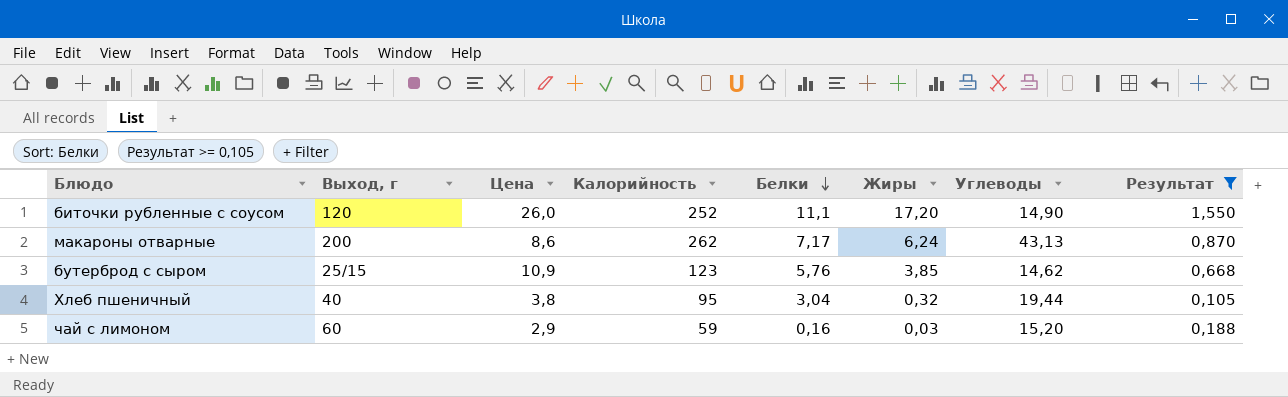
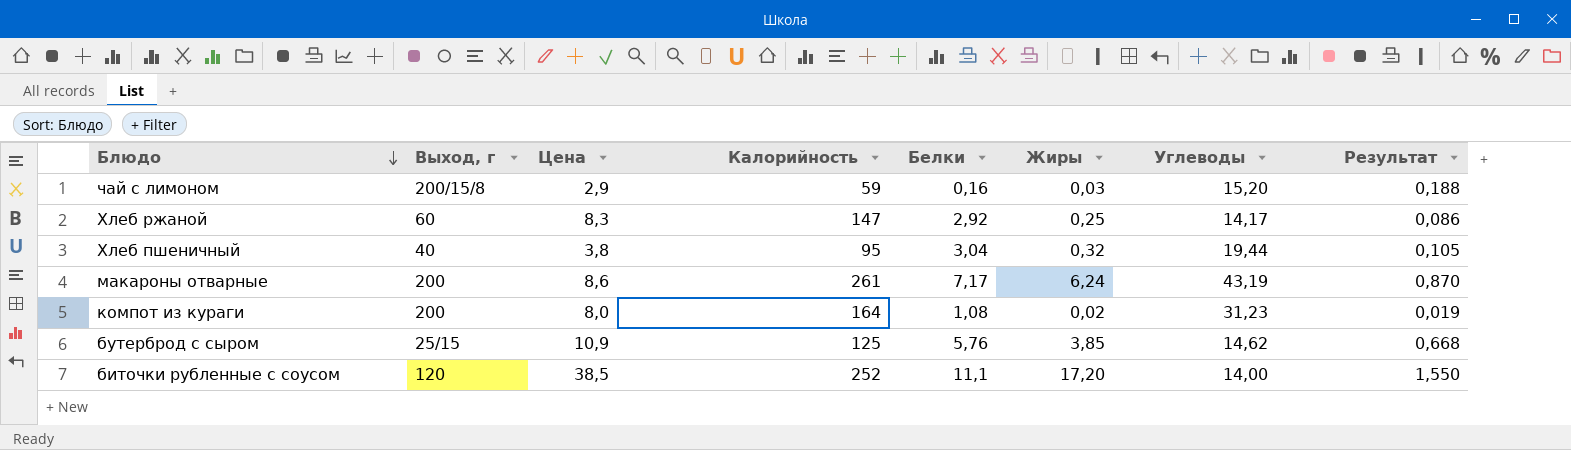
filter: Результат >= 0,105 -> none
row order: Белки descending -> Блюдо descending
чай с лимоном | Выход, г: 60 -> 200/15/8
макароны отварные | Калорийность: 262 -> 261
макароны отварные | Углеводы: 43,13 -> 43,19
бутерброд с сыром | Калорийность: 123 -> 125
биточки рубленные с соусом | Цена: 26,0 -> 38,5
биточки рубленные с соусом | Углеводы: 14,90 -> 14,00

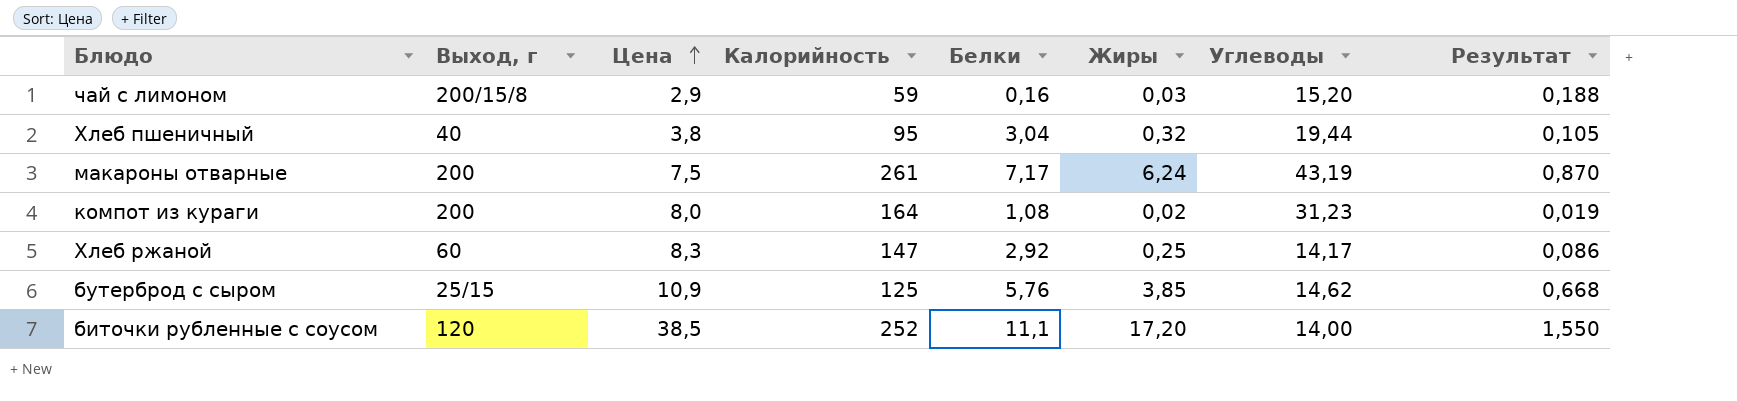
row order: Блюдо descending -> Цена ascending
макароны отварные | Цена: 8,6 -> 7,5

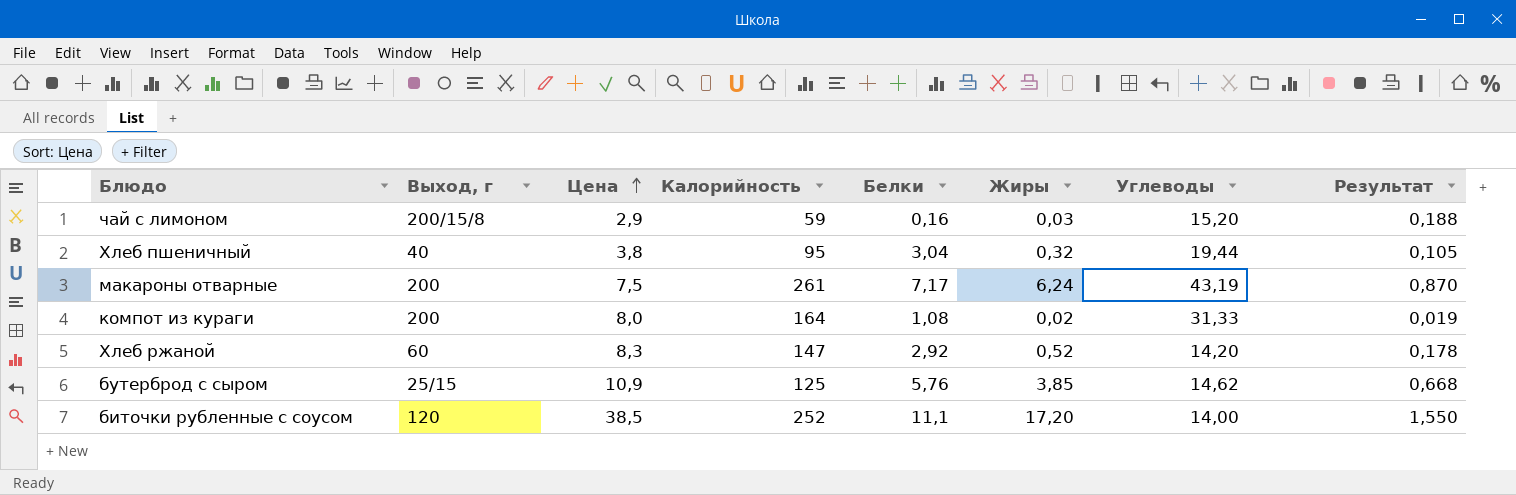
компот из кураги | Углеводы: 31,23 -> 31,33
Хлеб ржаной | Жиры: 0,25 -> 0,52
Хлеб ржаной | Углеводы: 14,17 -> 14,20
Хлеб ржаной | Результат: 0,086 -> 0,178

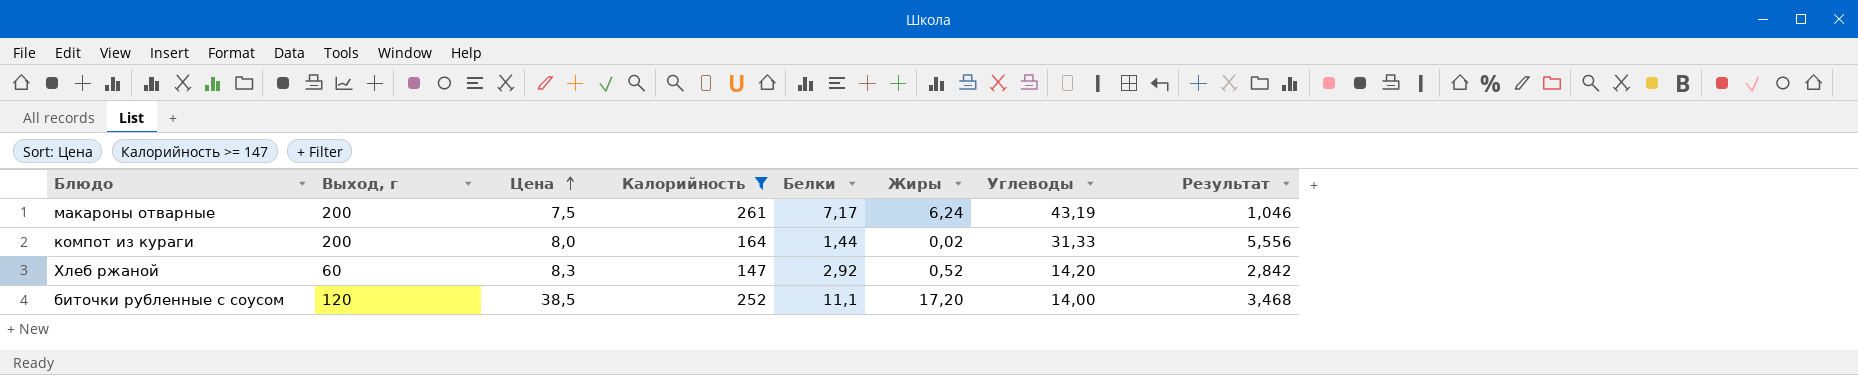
filter: none -> Калорийность >= 147
column Результат | formula: [Жиры] / [Белки] -> [Цена] / [Белки]
компот из кураги | Белки: 1,08 -> 1,44

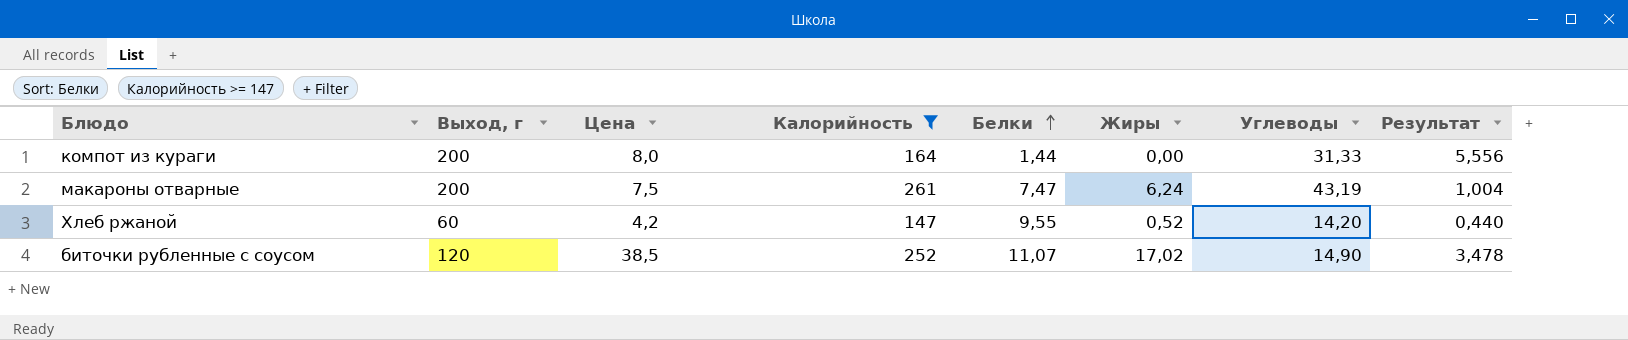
row order: Цена ascending -> Белки ascending
компот из кураги | Жиры: 0,02 -> 0,00
макароны отварные | Белки: 7,17 -> 7,47
макароны отварные | Результат: 1,046 -> 1,004
Хлеб ржаной | Цена: 8,3 -> 4,2
Хлеб ржаной | Белки: 2,92 -> 9,55
Хлеб ржаной | Результат: 2,842 -> 0,440
биточки рубленные с соусом | Белки: 11,1 -> 11,07
биточки рубленные с соусом | Жиры: 17,20 -> 17,02
биточки рубленные с соусом | Углеводы: 14,00 -> 14,90
биточки рубленные с соусом | Результат: 3,468 -> 3,478

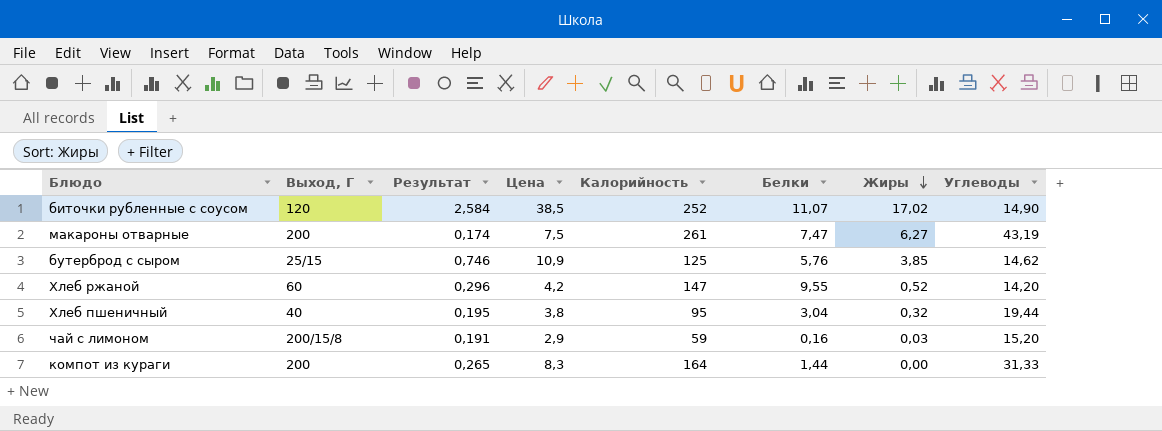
filter: Калорийность >= 147 -> none
row order: Белки ascending -> Жиры descending
column name: Выход, г -> Выход, Г
column Результат | formula: [Цена] / [Белки] -> [Цена] / [Углеводы]
column Результат | position: 8 -> 3
макароны отварные | Жиры: 6,24 -> 6,27
компот из кураги | Цена: 8,0 -> 8,3

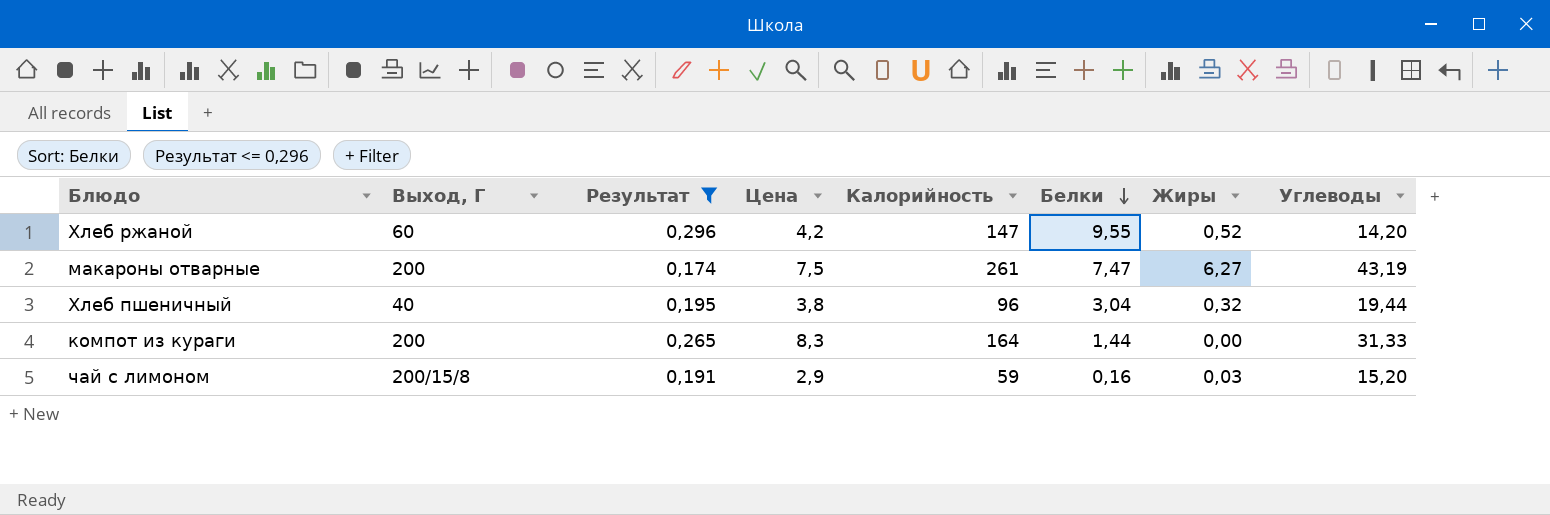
filter: none -> Результат <= 0,296
row order: Жиры descending -> Белки descending
Хлеб пшеничный | Калорийность: 95 -> 96

